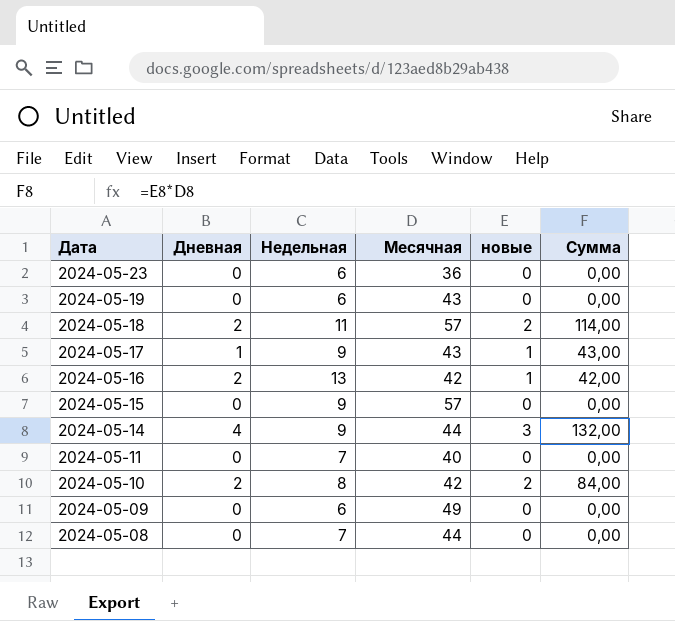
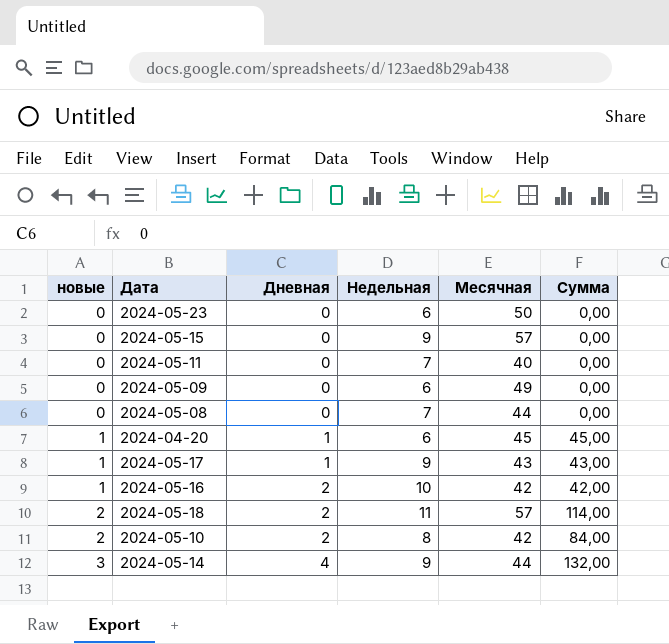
row order: Дата descending -> новые ascending
column новые | position: 5 -> 1
row 2024-05-19: 0 | 6 | 43 | 0 | 0,00 -> none
2024-05-23 | Месячная: 36 -> 50
row 2024-04-20: none -> 1 | 1 | 6 | 45 | 45,00
2024-05-16 | Недельная: 13 -> 10

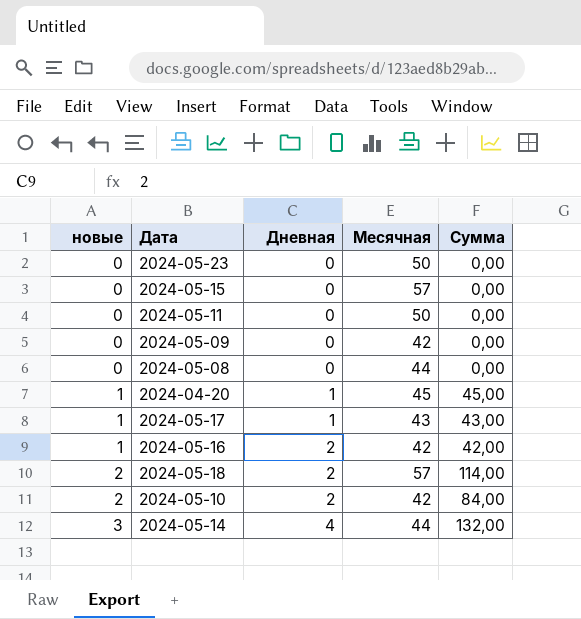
column Недельная | position: 4 -> none
2024-05-11 | Месячная: 40 -> 50
2024-05-09 | Месячная: 49 -> 42

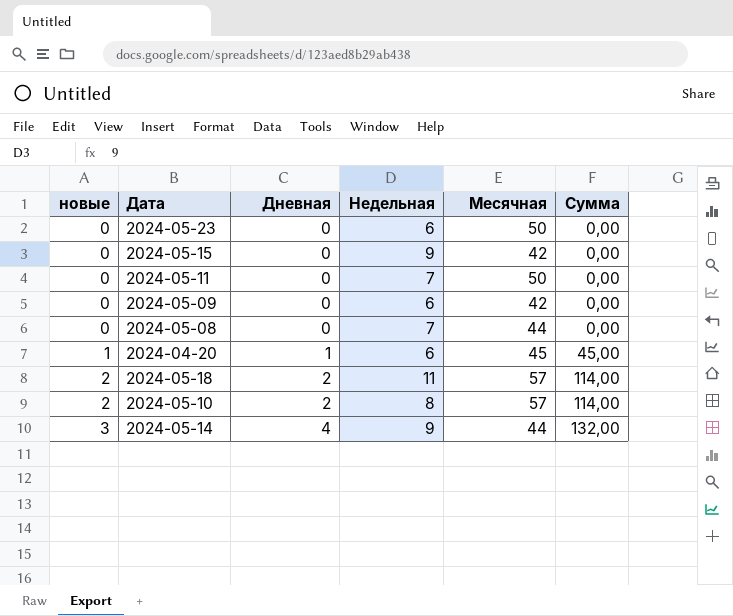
column Недельная | position: none -> 4
row 2024-05-17: 1 | 1 | 43 | 43,00 -> none
row 2024-05-16: 1 | 2 | 42 | 42,00 -> none
2024-05-15 | Месячная: 57 -> 42
2024-05-10 | Месячная: 42 -> 57
2024-05-10 | Сумма: 84,00 -> 114,00

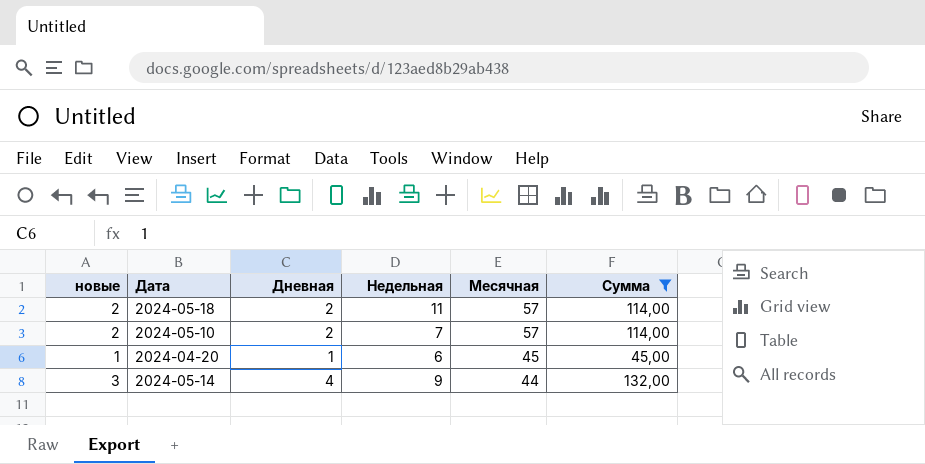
filter: none -> Сумма != 0,00
row order: новые ascending -> Месячная descending
2024-05-10 | Недельная: 8 -> 7

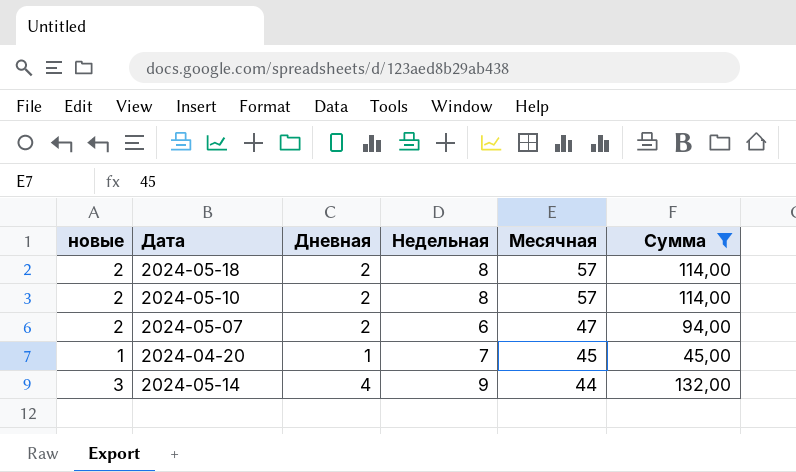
2024-05-18 | Недельная: 11 -> 8
2024-05-10 | Недельная: 7 -> 8
row 2024-05-07: none -> 2 | 2 | 6 | 47 | 94,00
2024-04-20 | Недельная: 6 -> 7

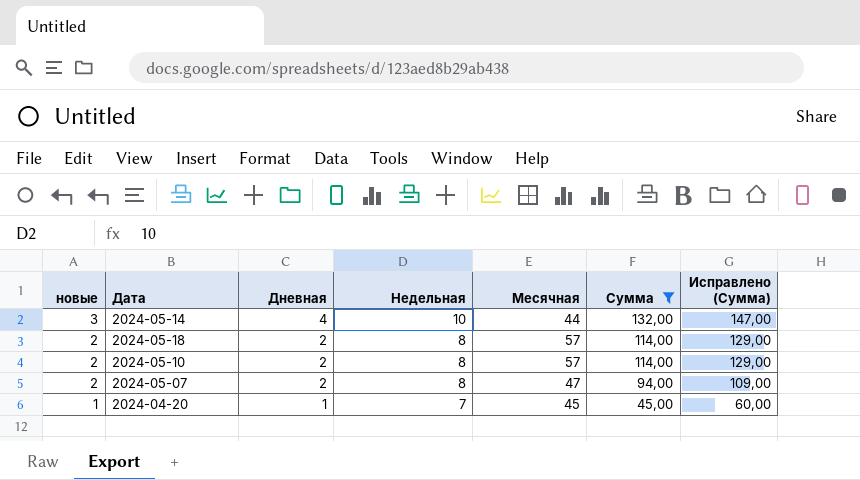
row order: Месячная descending -> новые descending
column Исправлено (Сумма) | formula: none -> [Сумма] + 15
2024-05-14 | Недельная: 9 -> 10
2024-05-07 | Недельная: 6 -> 8

